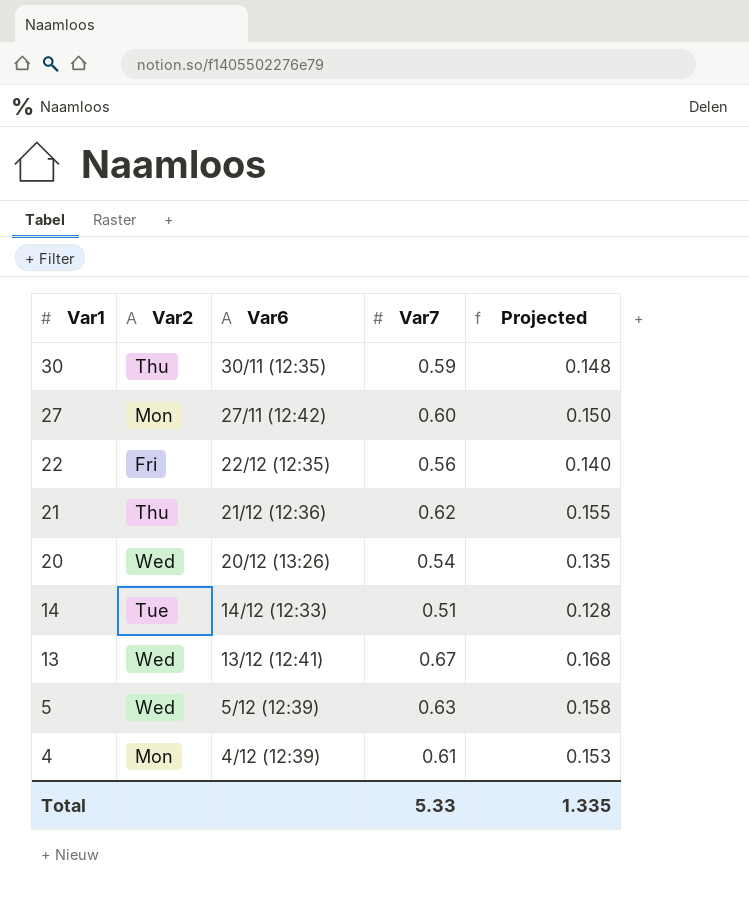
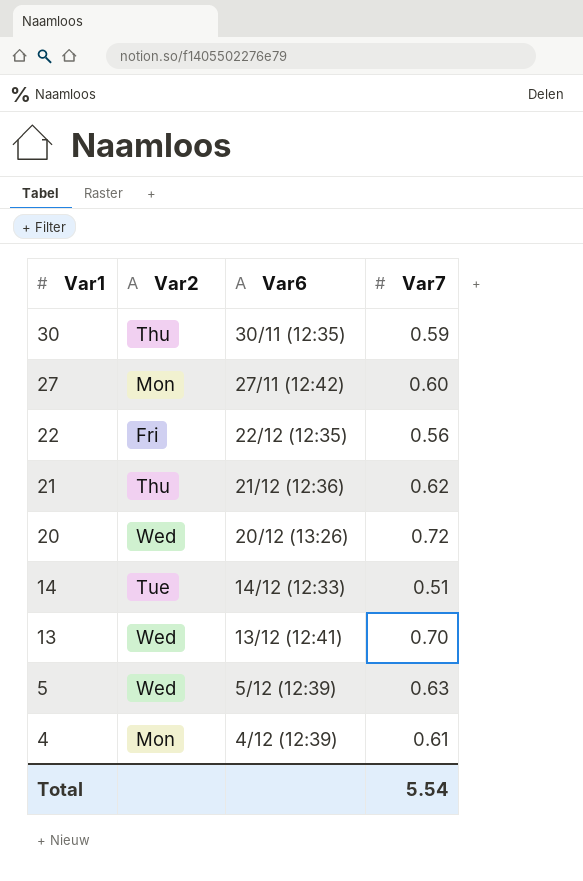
column Projected | formula: [Var7] * 0.25 -> none
20 | Var7: 0.54 -> 0.72
13 | Var7: 0.67 -> 0.70
Total | Var7: 5.33 -> 5.54

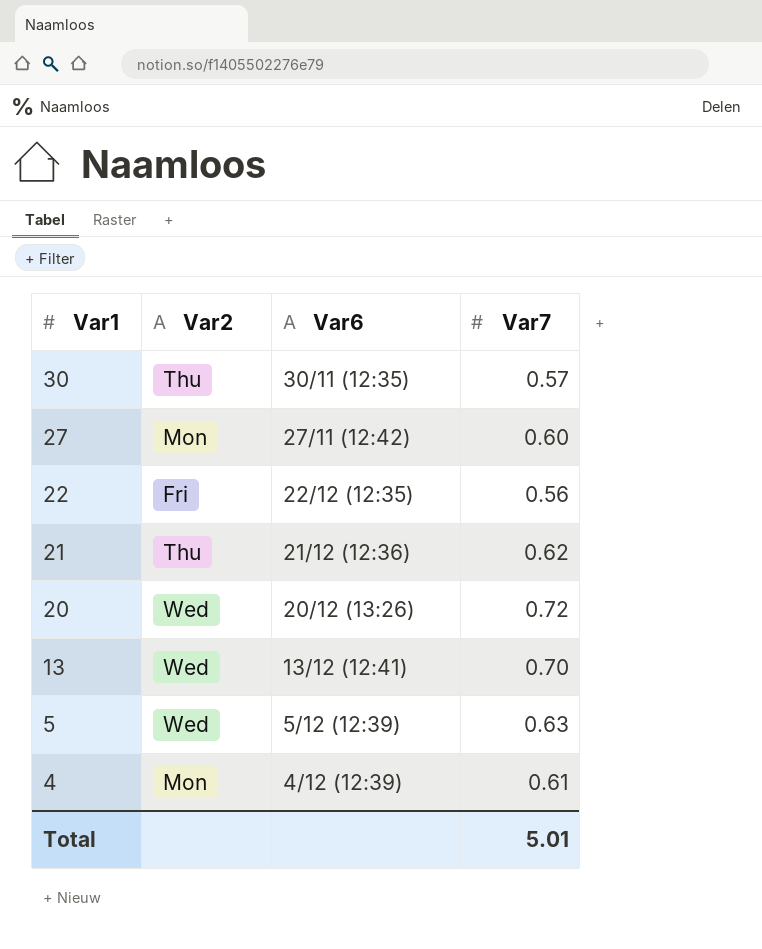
row 14: Tue | 14/12 (12:33) | 0.51 -> none
30 | Var7: 0.59 -> 0.57
Total | Var7: 5.54 -> 5.01

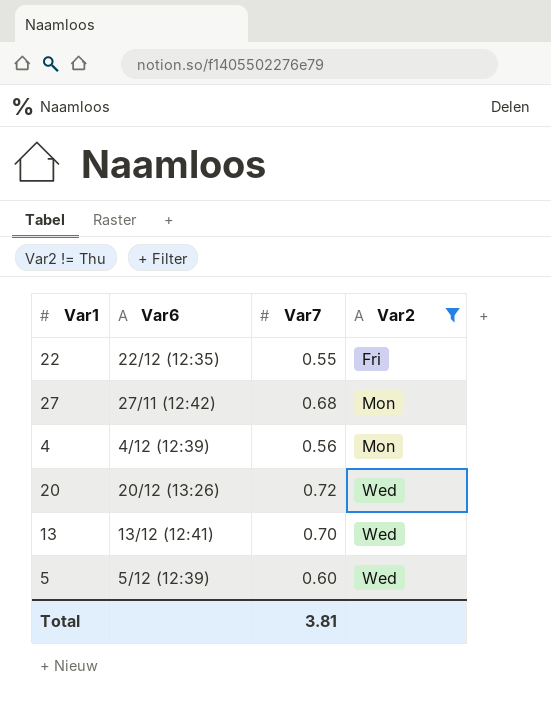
filter: none -> Var2 != Thu
row order: Var1 descending -> Var2 ascending
column Var2 | position: 2 -> 4
22 | Var7: 0.56 -> 0.55
27 | Var7: 0.60 -> 0.68
4 | Var7: 0.61 -> 0.56
5 | Var7: 0.63 -> 0.60
Total | Var7: 5.01 -> 3.81

